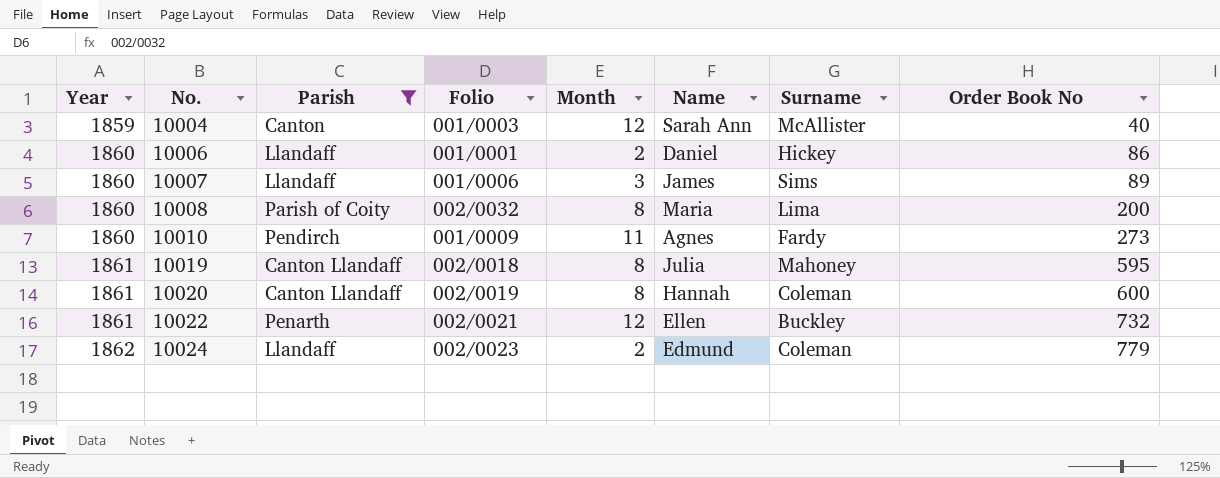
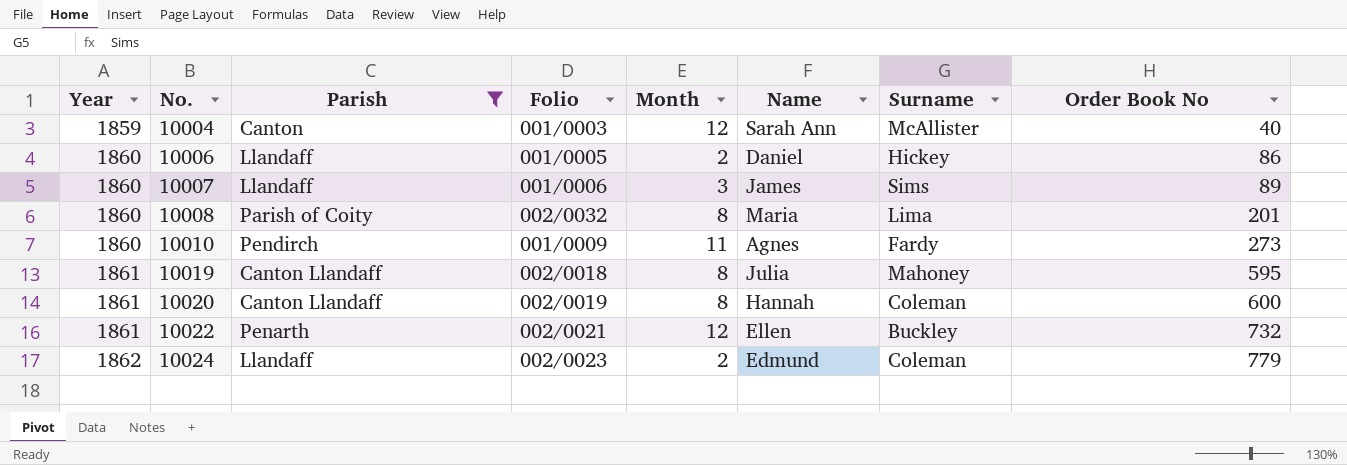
10006 | Folio: 001/0001 -> 001/0005
10008 | Order Book No: 200 -> 201

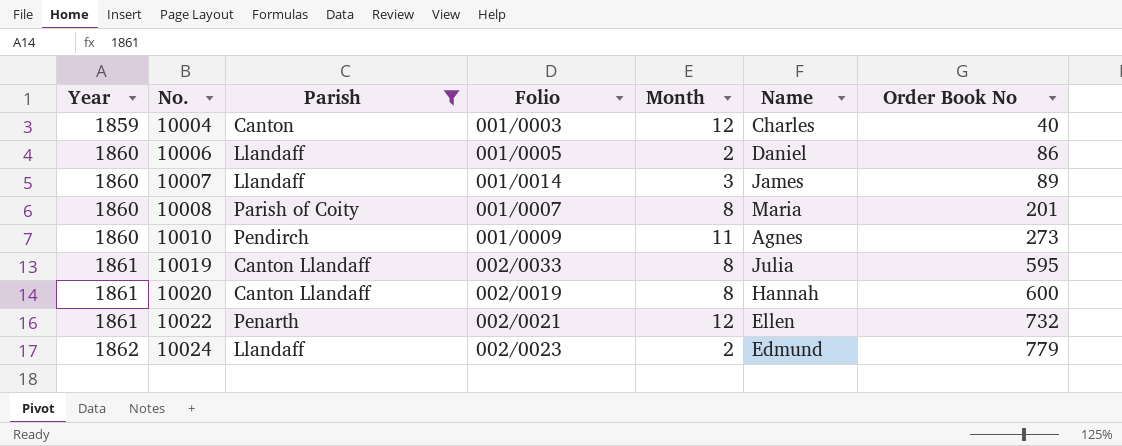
column Surname | position: 7 -> none
10004 | Name: Sarah Ann -> Charles
10007 | Folio: 001/0006 -> 001/0014
10008 | Folio: 002/0032 -> 001/0007
10019 | Folio: 002/0018 -> 002/0033

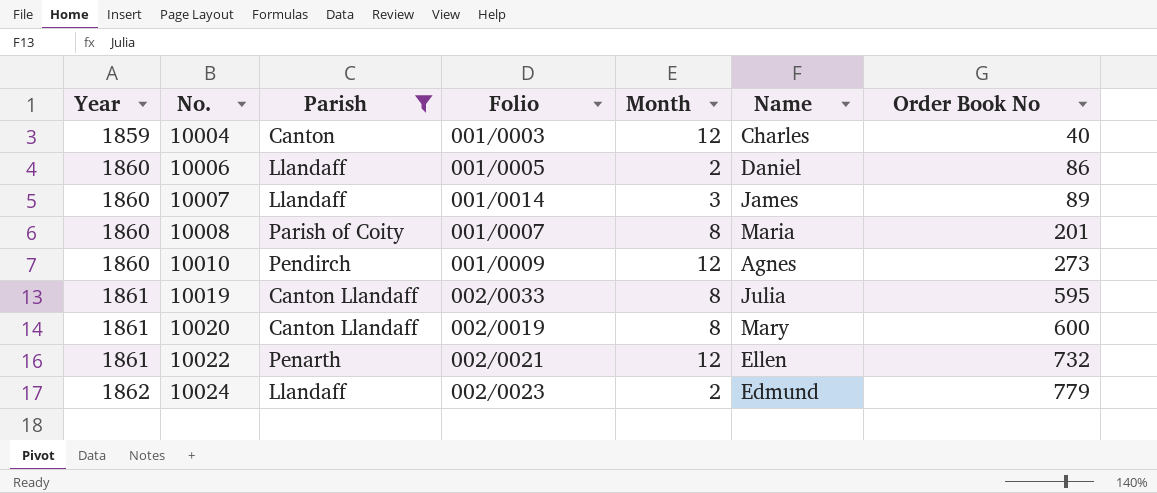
10010 | Month: 11 -> 12
10020 | Name: Hannah -> Mary

